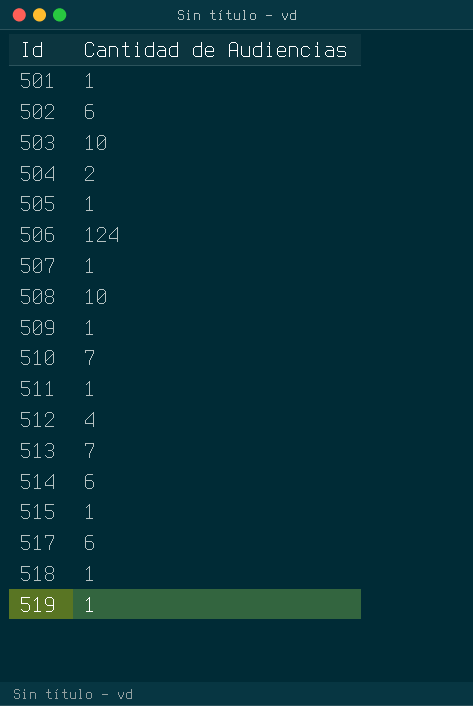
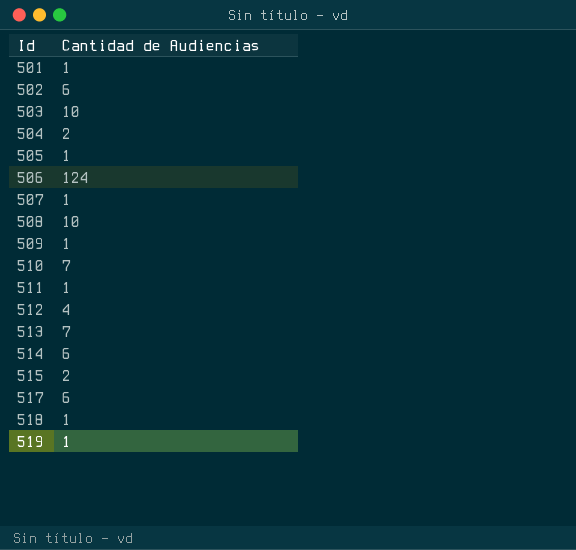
515 | Cantidad de Audiencias: 1 -> 2

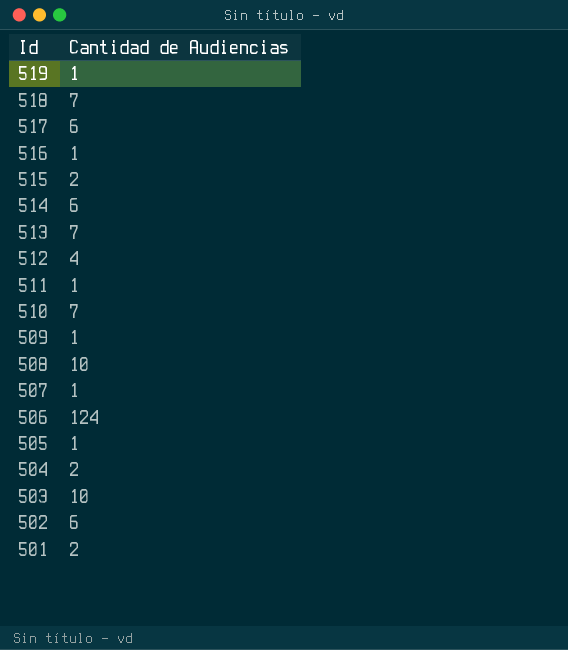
row order: Id ascending -> Id descending
518 | Cantidad de Audiencias: 1 -> 7
row 516: none -> 1
501 | Cantidad de Audiencias: 1 -> 2

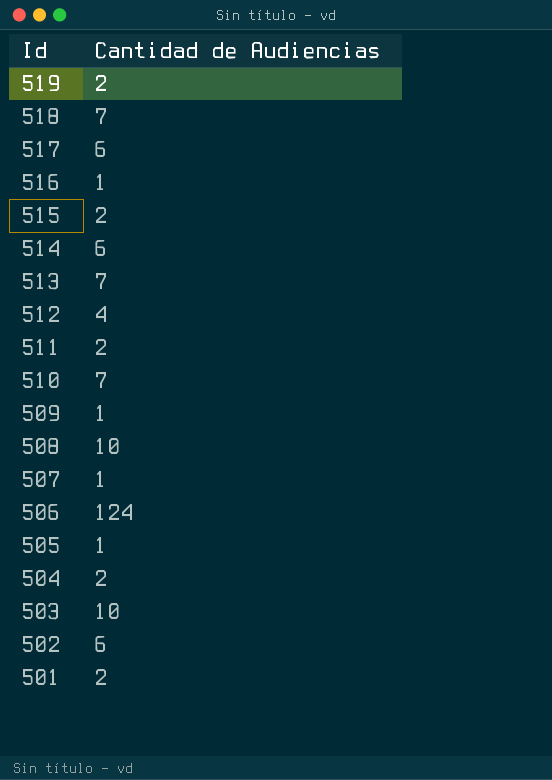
519 | Cantidad de Audiencias: 1 -> 2
511 | Cantidad de Audiencias: 1 -> 2

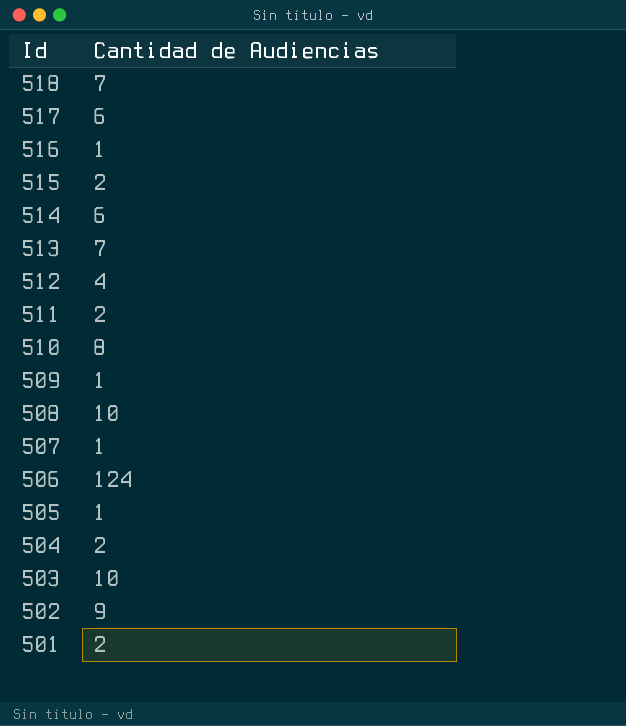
row 519: 2 -> none
510 | Cantidad de Audiencias: 7 -> 8
502 | Cantidad de Audiencias: 6 -> 9

